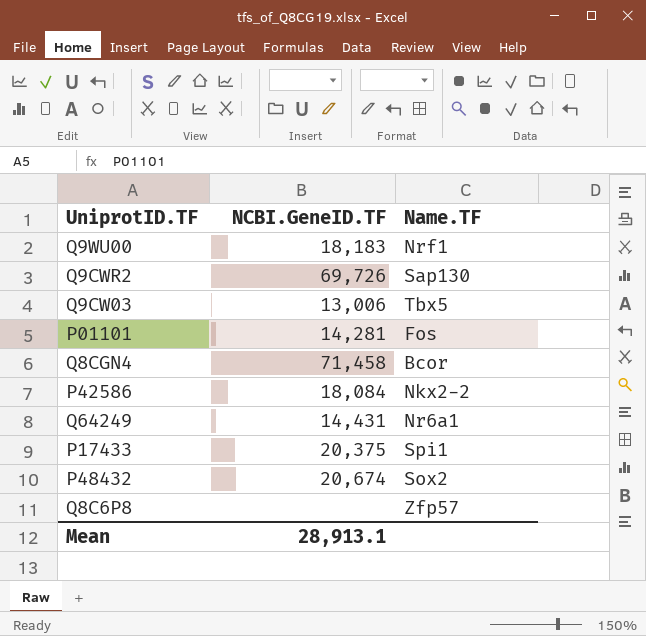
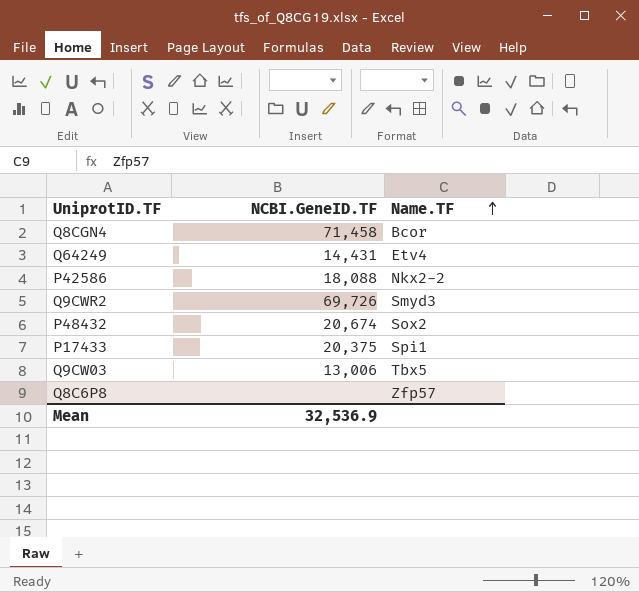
row order: none -> Name.TF ascending
row Q9WU00: 18,183 | Nrf1 -> none
row P01101: 14,281 | Fos -> none
Q64249 | Name.TF: Nr6a1 -> Etv4
P42586 | NCBI.GeneID.TF: 18,084 -> 18,088
Q9CWR2 | Name.TF: Sap130 -> Smyd3
Mean | NCBI.GeneID.TF: 28,913.1 -> 32,536.9

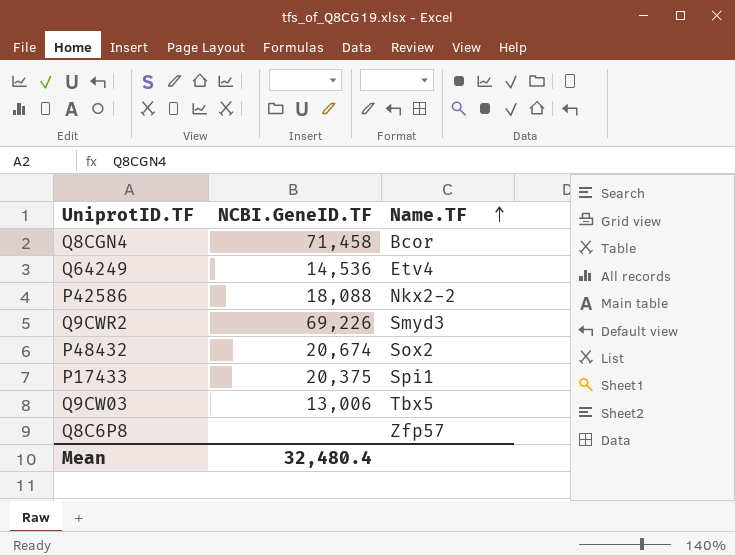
Q64249 | NCBI.GeneID.TF: 14,431 -> 14,536
Q9CWR2 | NCBI.GeneID.TF: 69,726 -> 69,226
Mean | NCBI.GeneID.TF: 32,536.9 -> 32,480.4

